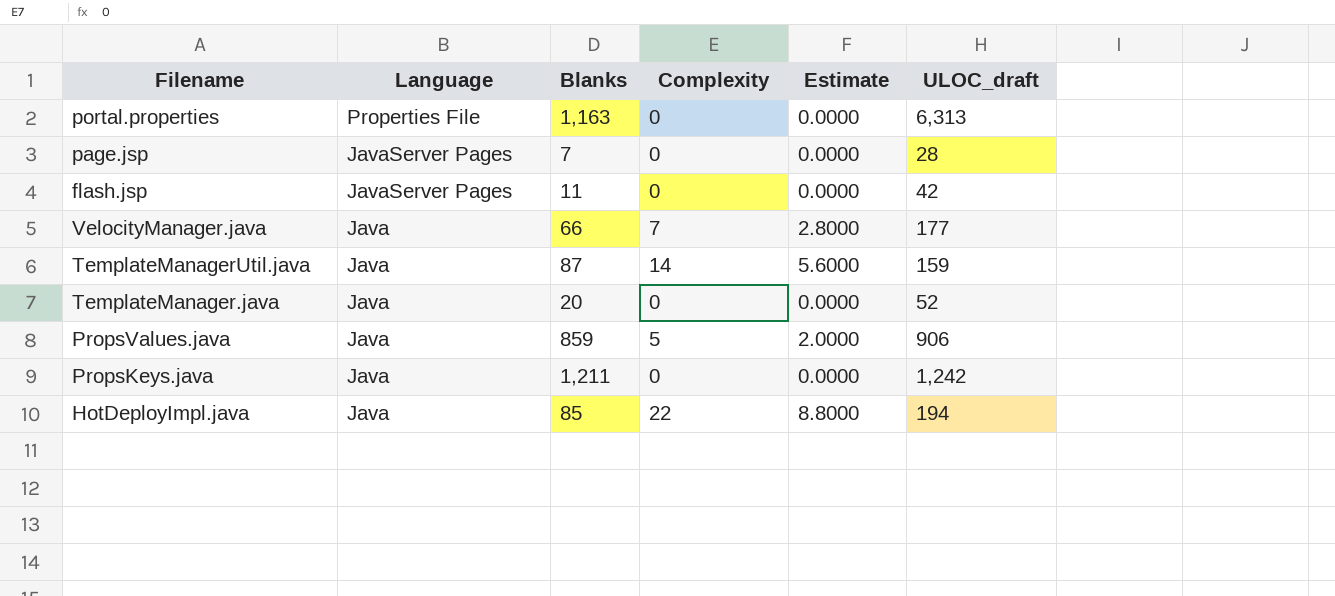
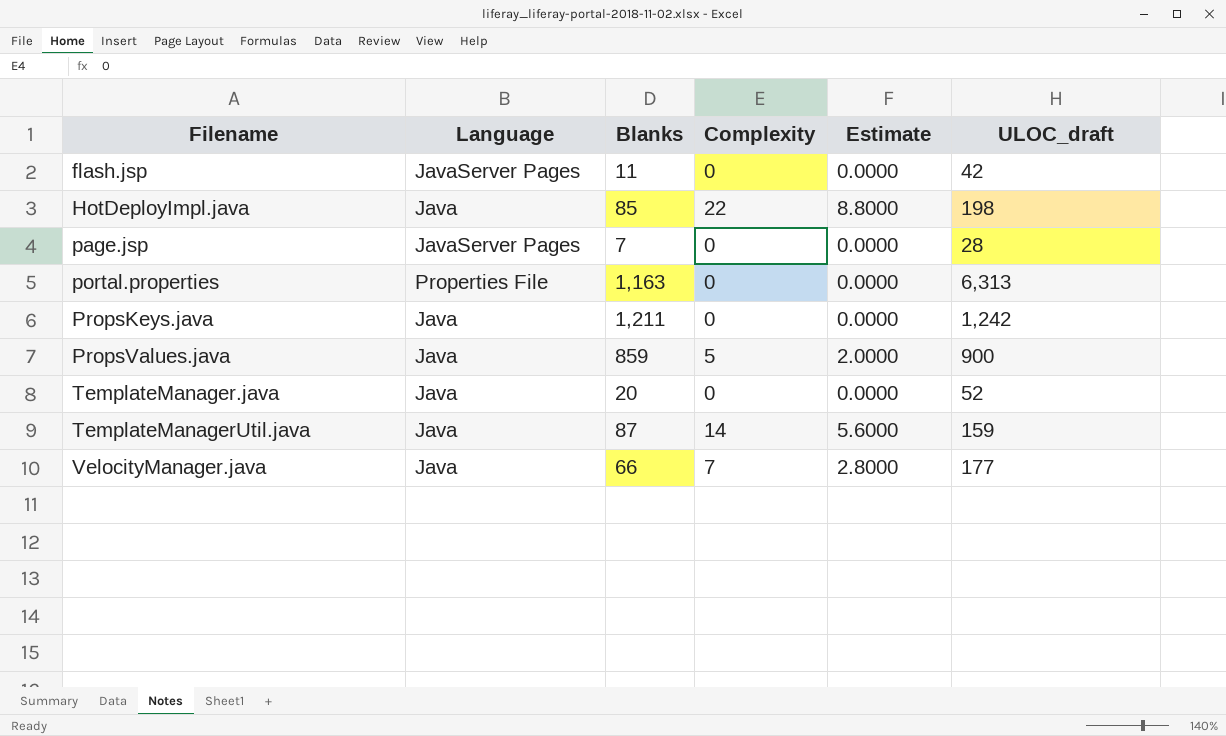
row order: Language descending -> Filename ascending
HotDeployImpl.java | ULOC_draft: 194 -> 198
PropsValues.java | ULOC_draft: 906 -> 900

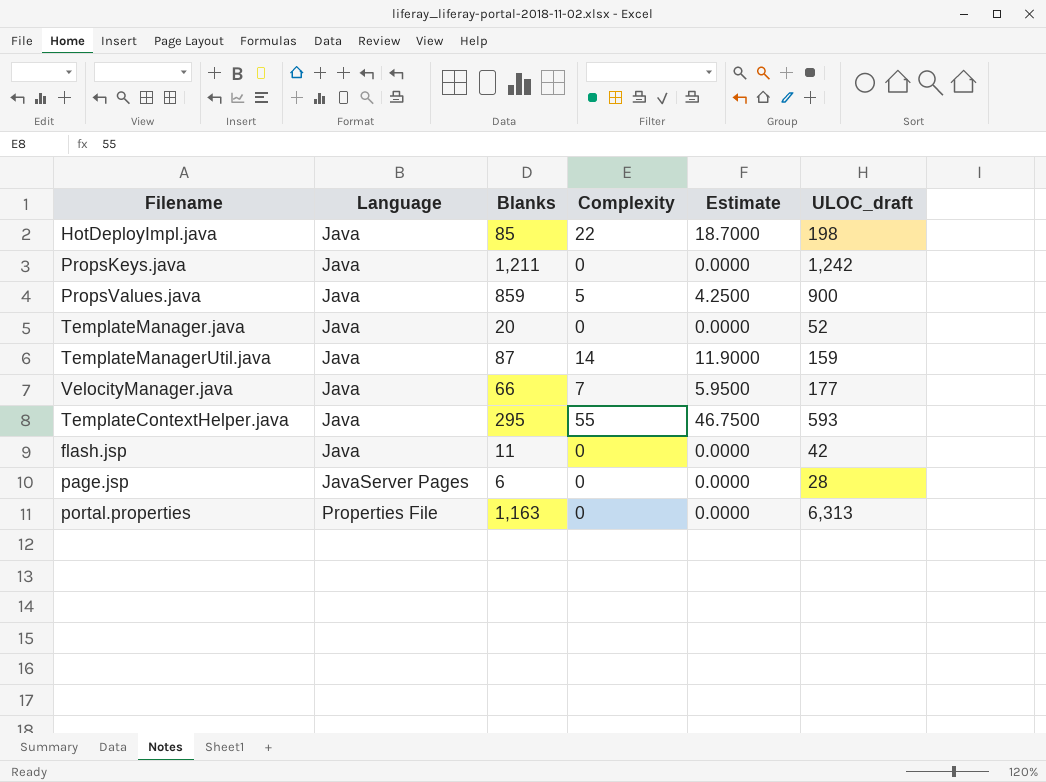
row order: Filename ascending -> Language ascending
column Estimate | formula: [Complexity] * 0.4 -> [Complexity] * 0.85
row TemplateContextHelper.java: none -> Java | 295 | 55 | 46.7500 | 593
flash.jsp | Language: JavaServer Pages -> Java
page.jsp | Blanks: 7 -> 6

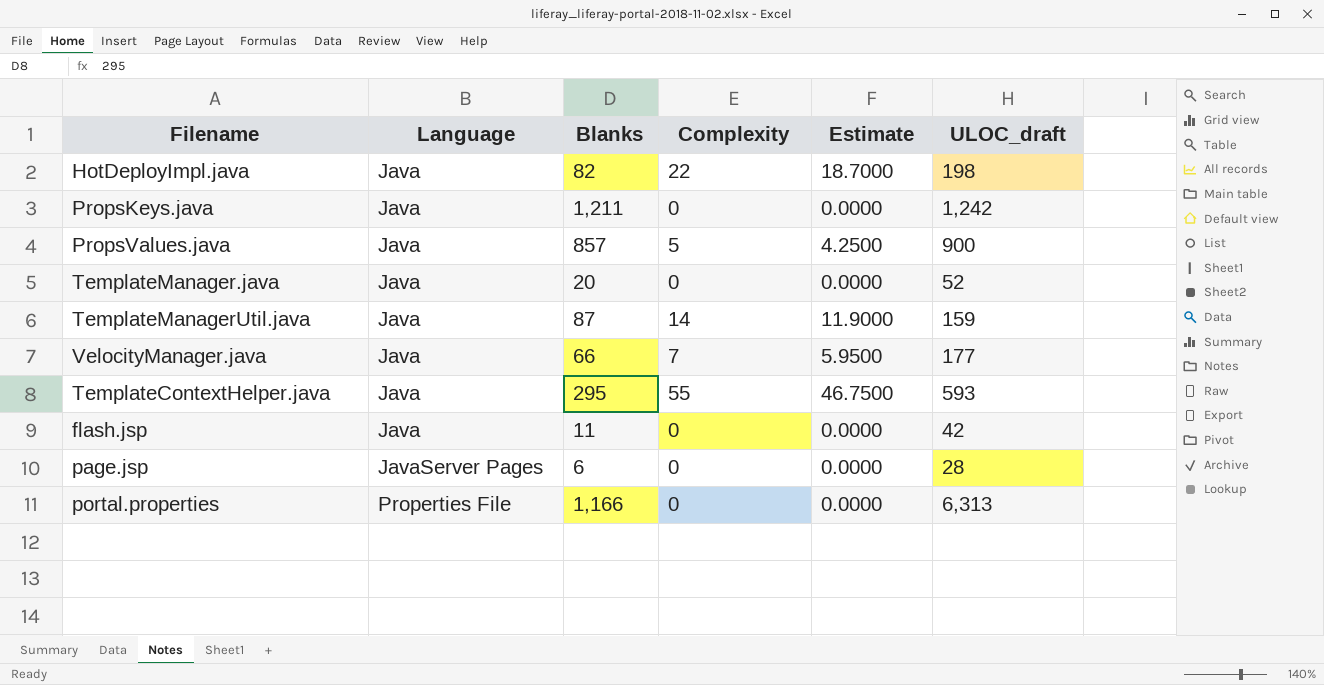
HotDeployImpl.java | Blanks: 85 -> 82
PropsValues.java | Blanks: 859 -> 857
portal.properties | Blanks: 1,163 -> 1,166

